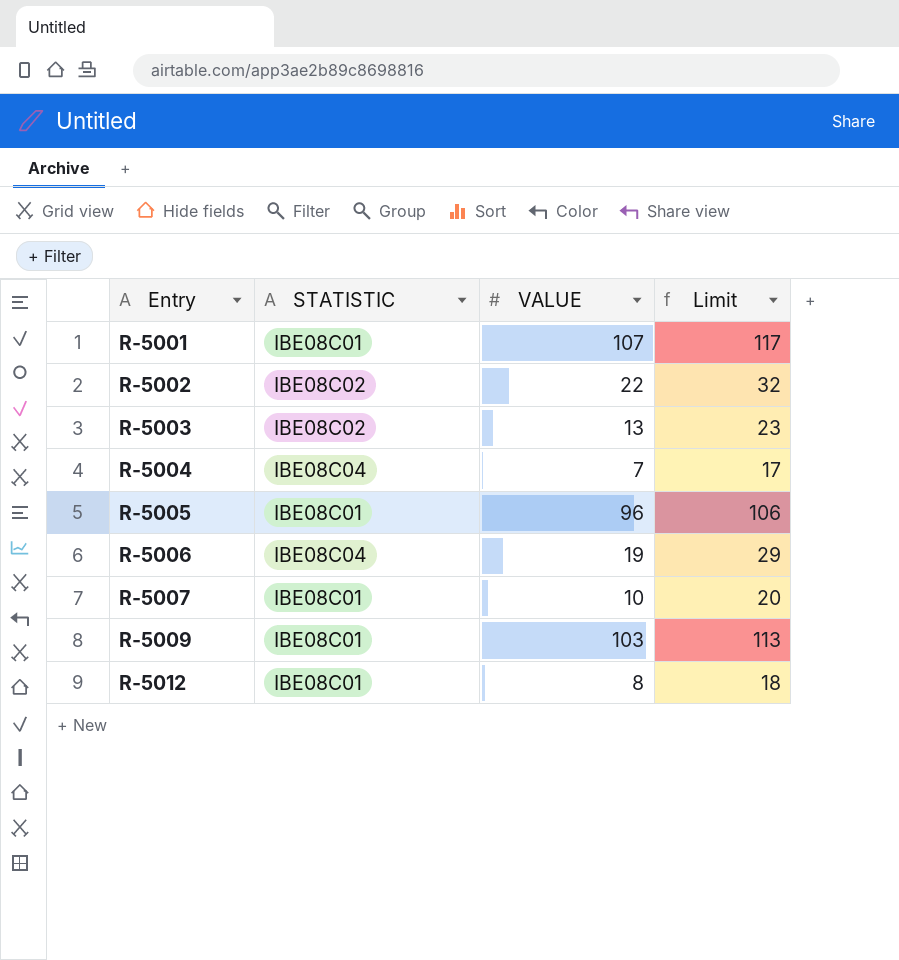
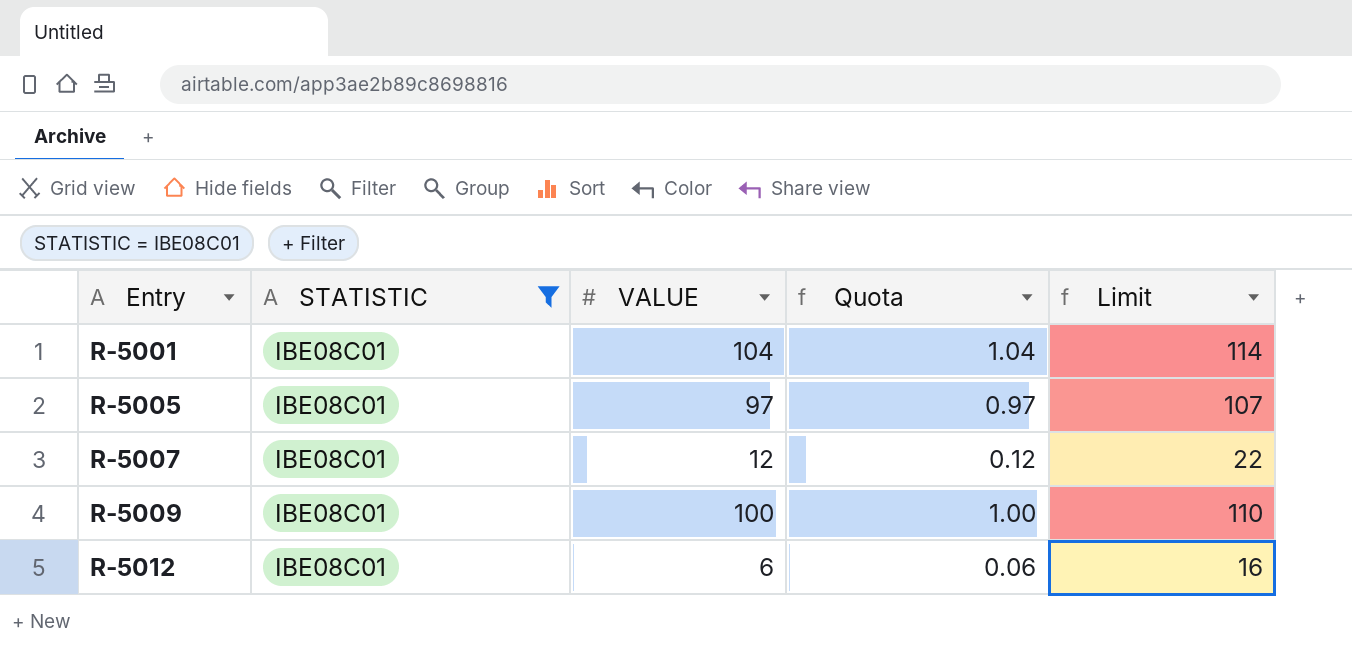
filter: none -> STATISTIC = IBE08C01
column Quota | formula: none -> [VALUE] * 0.01
R-5001 | VALUE: 107 -> 104
R-5001 | Limit: 117 -> 114
R-5005 | VALUE: 96 -> 97
R-5005 | Limit: 106 -> 107
R-5007 | VALUE: 10 -> 12
R-5007 | Limit: 20 -> 22
R-5009 | VALUE: 103 -> 100
R-5009 | Limit: 113 -> 110
R-5012 | VALUE: 8 -> 6
R-5012 | Limit: 18 -> 16

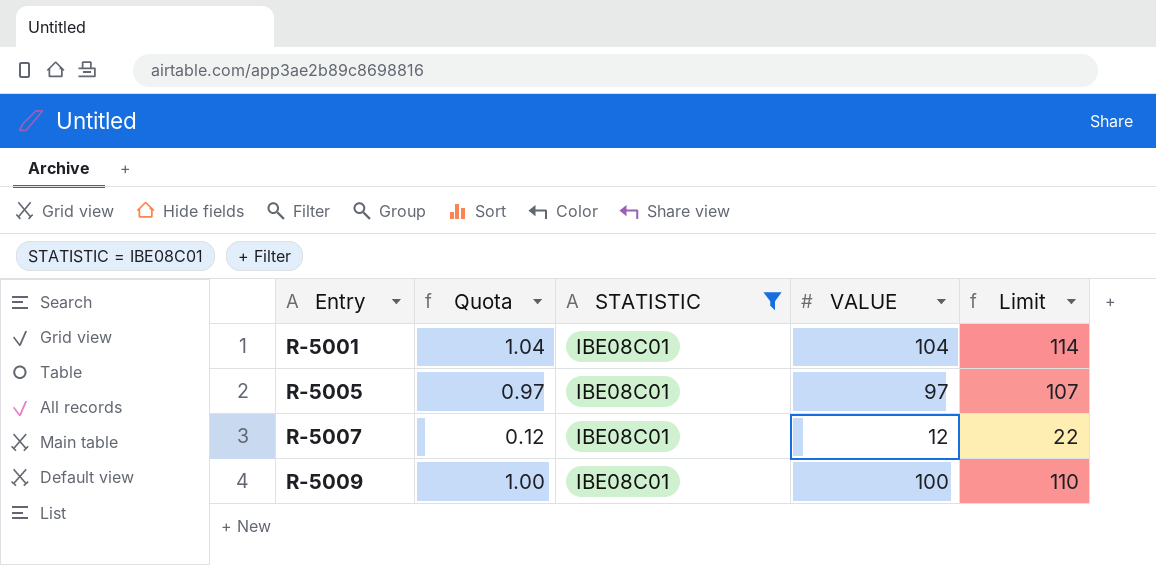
column Quota | position: 4 -> 2
row R-5012: IBE08C01 | 6 | 0.06 | 16 -> none

